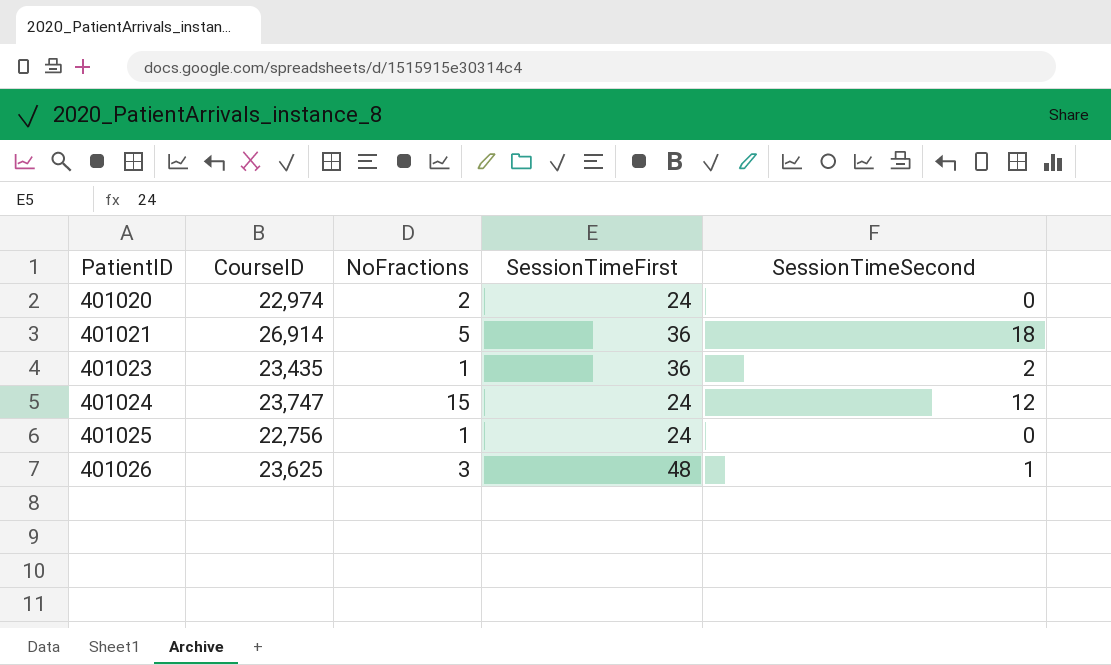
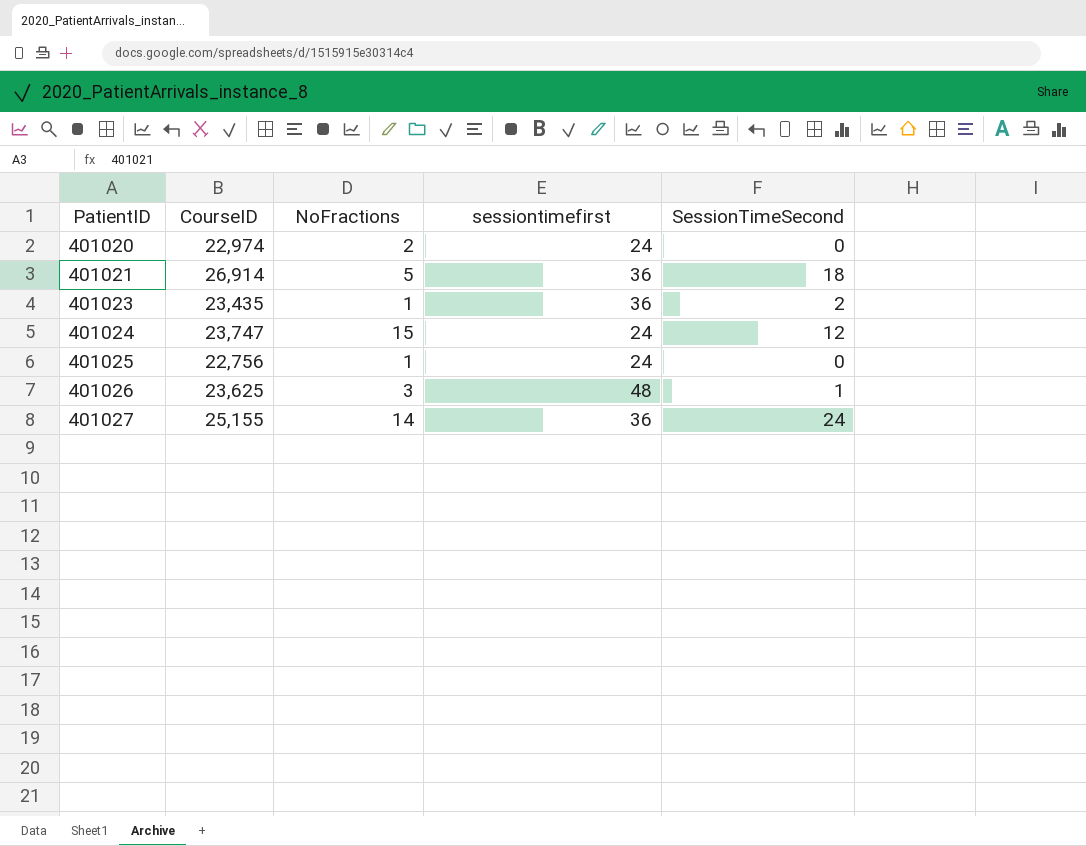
column name: SessionTimeFirst -> sessiontimefirst
row 401027: none -> 25,155 | 14 | 36 | 24

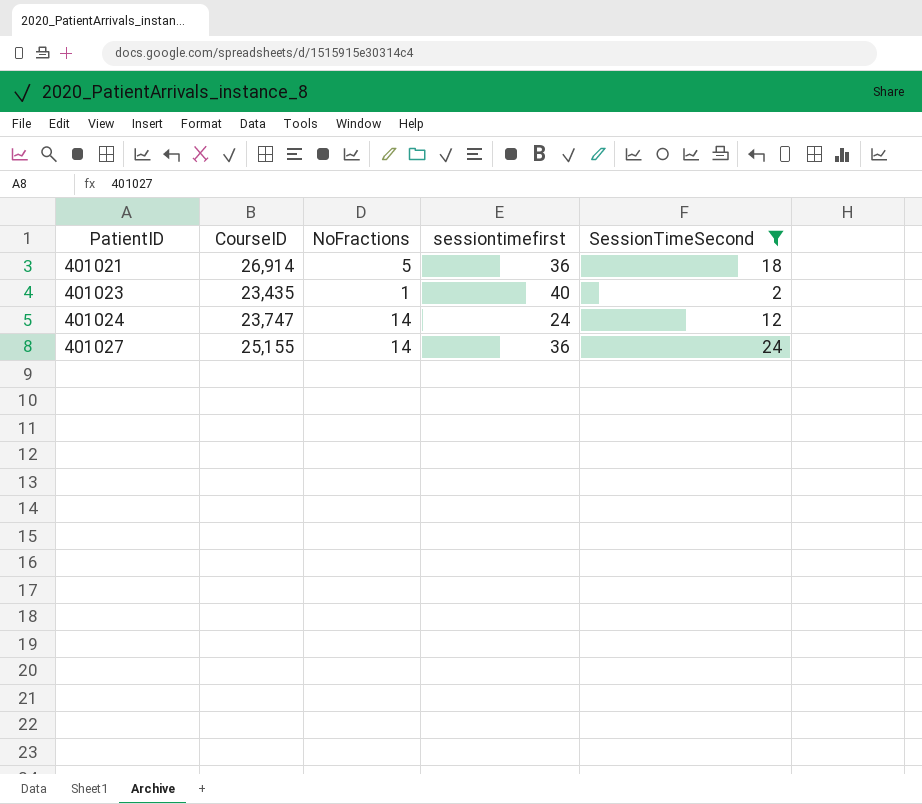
filter: none -> SessionTimeSecond >= 2
401023 | sessiontimefirst: 36 -> 40
401024 | NoFractions: 15 -> 14

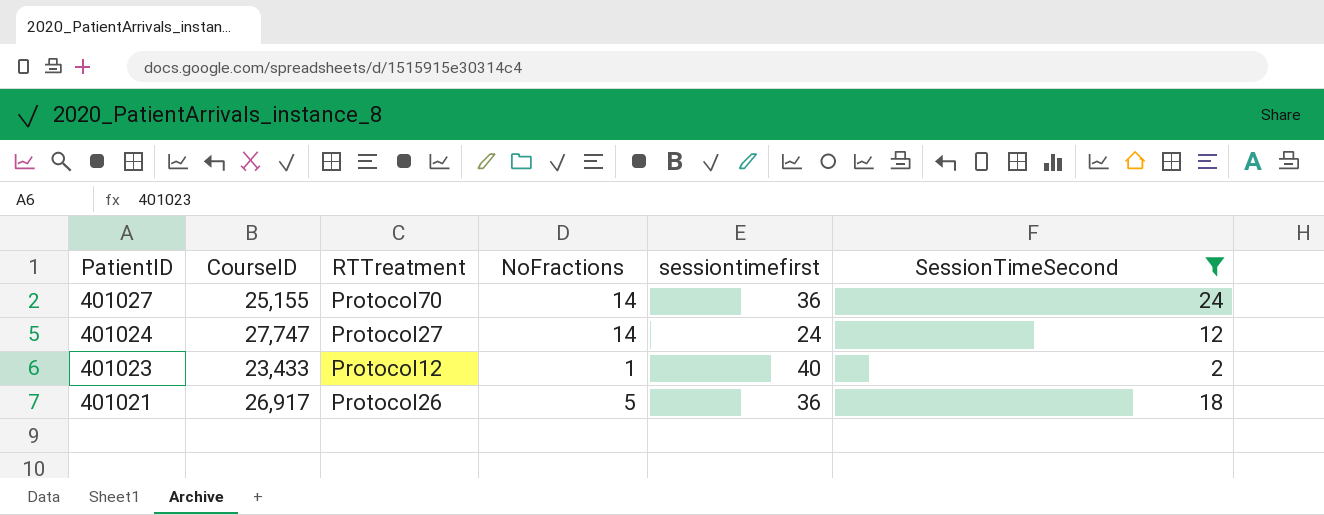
row order: PatientID ascending -> PatientID descending
column RTTreatment | position: none -> 3
401024 | CourseID: 23,747 -> 27,747
401023 | CourseID: 23,435 -> 23,433
401021 | CourseID: 26,914 -> 26,917

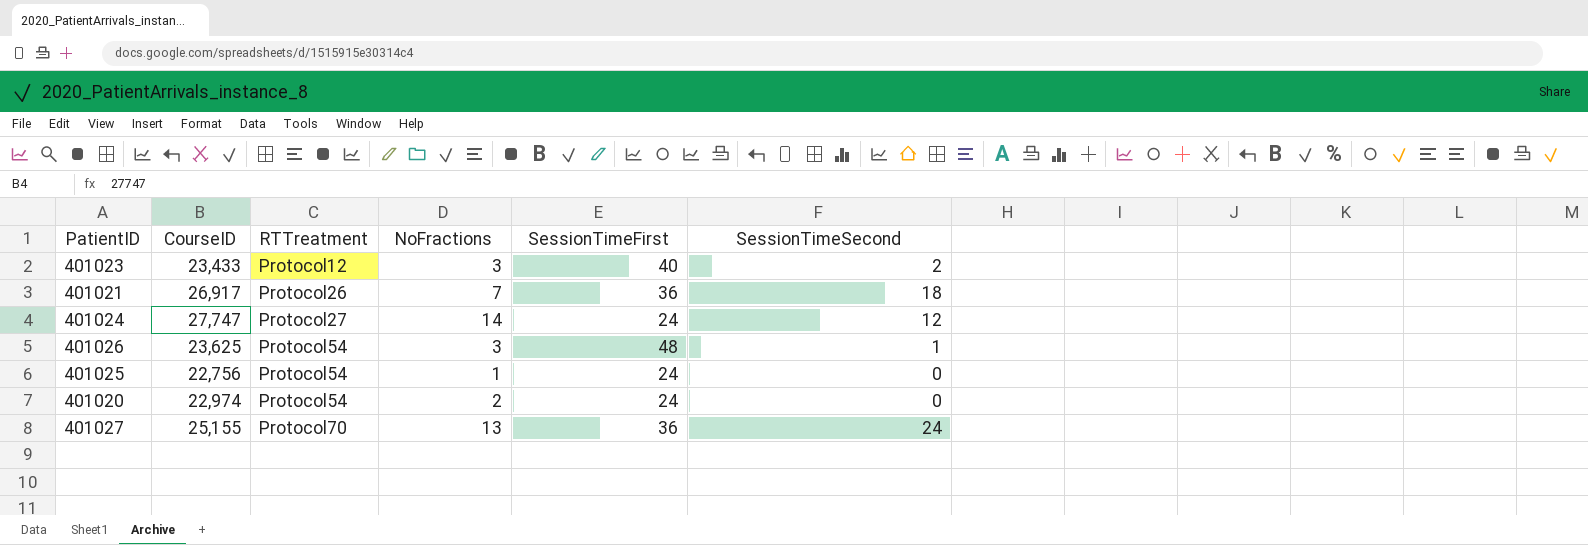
filter: SessionTimeSecond >= 2 -> none
row order: PatientID descending -> RTTreatment ascending
column name: sessiontimefirst -> SessionTimeFirst
401023 | NoFractions: 1 -> 3
401021 | NoFractions: 5 -> 7
401027 | NoFractions: 14 -> 13

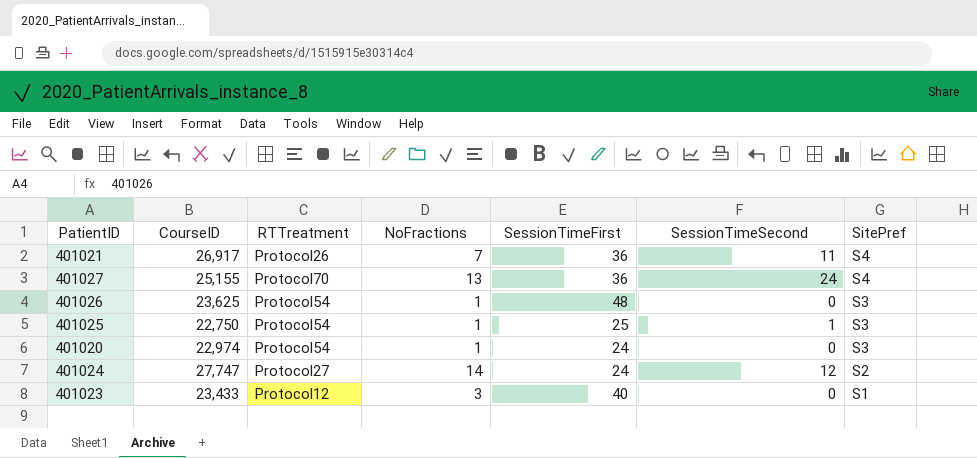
row order: RTTreatment ascending -> SitePref descending
column SitePref | position: none -> 7
401021 | SessionTimeSecond: 18 -> 11
401026 | NoFractions: 3 -> 1
401026 | SessionTimeSecond: 1 -> 0
401025 | CourseID: 22,756 -> 22,750
401025 | SessionTimeFirst: 24 -> 25
401025 | SessionTimeSecond: 0 -> 1
401020 | NoFractions: 2 -> 1
401023 | SessionTimeSecond: 2 -> 0

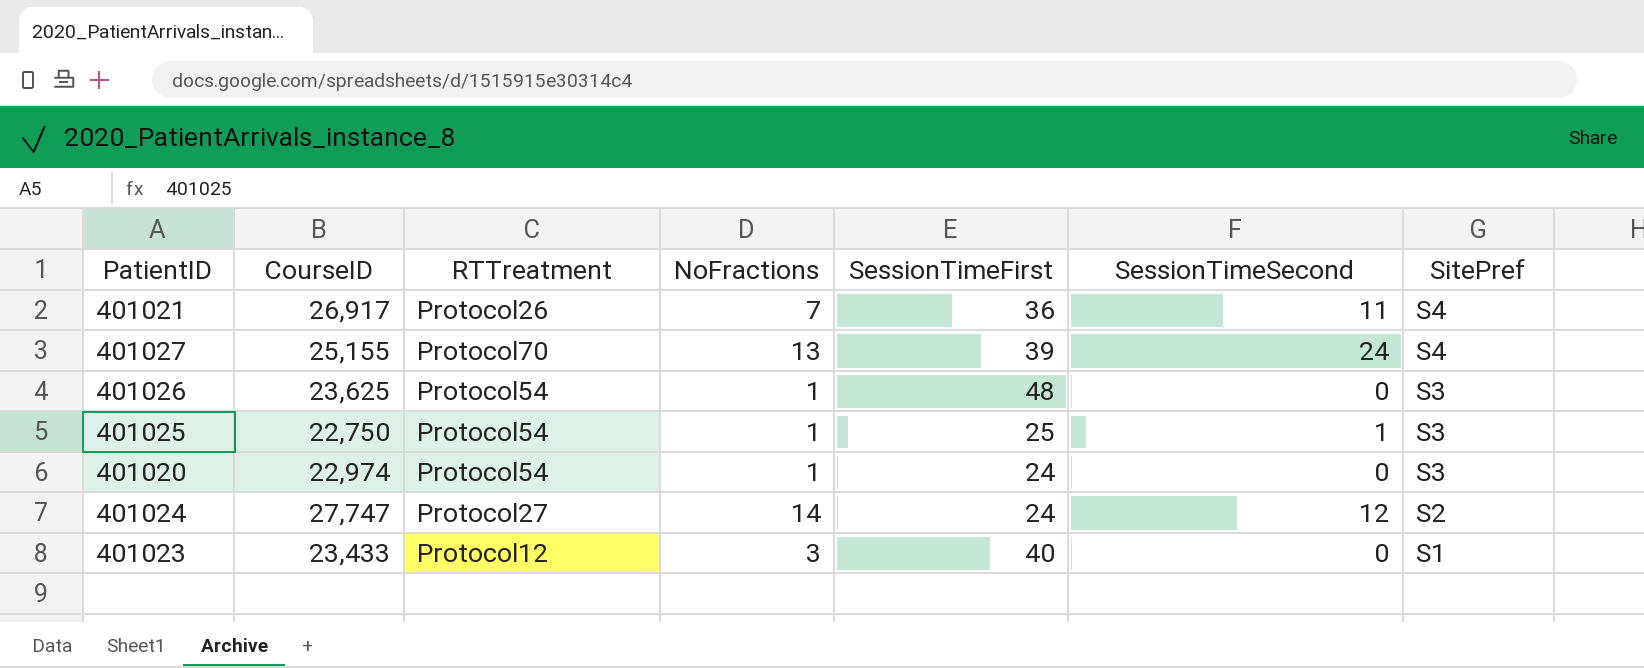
401027 | SessionTimeFirst: 36 -> 39

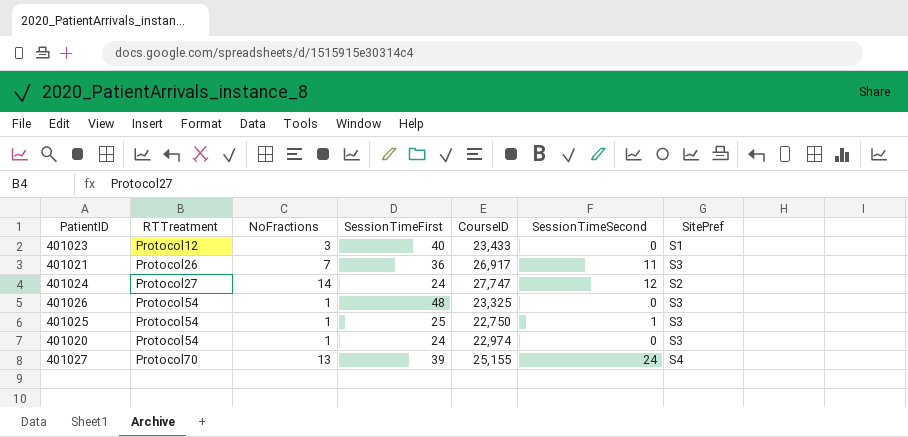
row order: SitePref descending -> RTTreatment ascending
column CourseID | position: 2 -> 5
401021 | SitePref: S4 -> S3
401026 | CourseID: 23,625 -> 23,325

